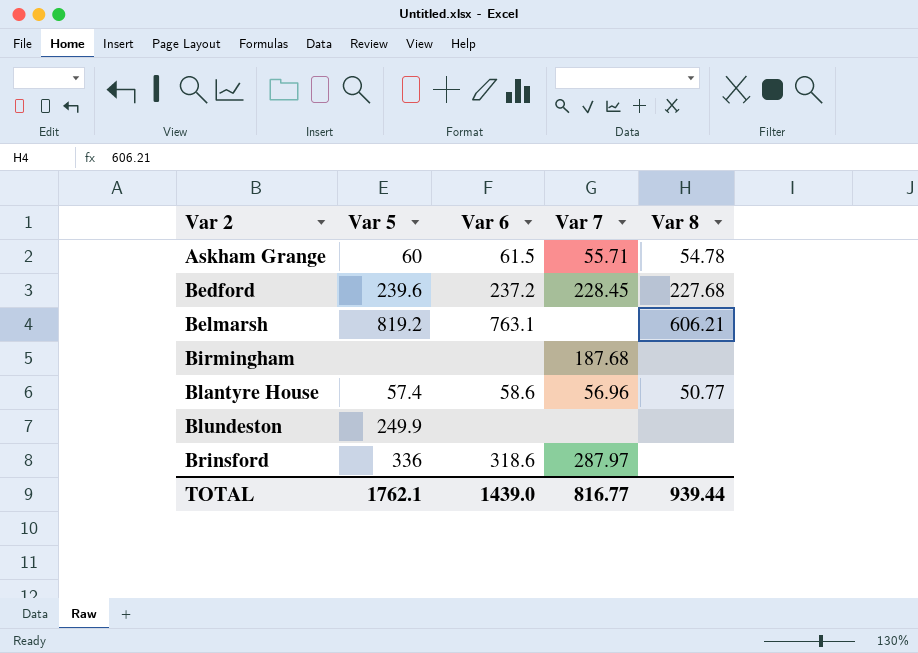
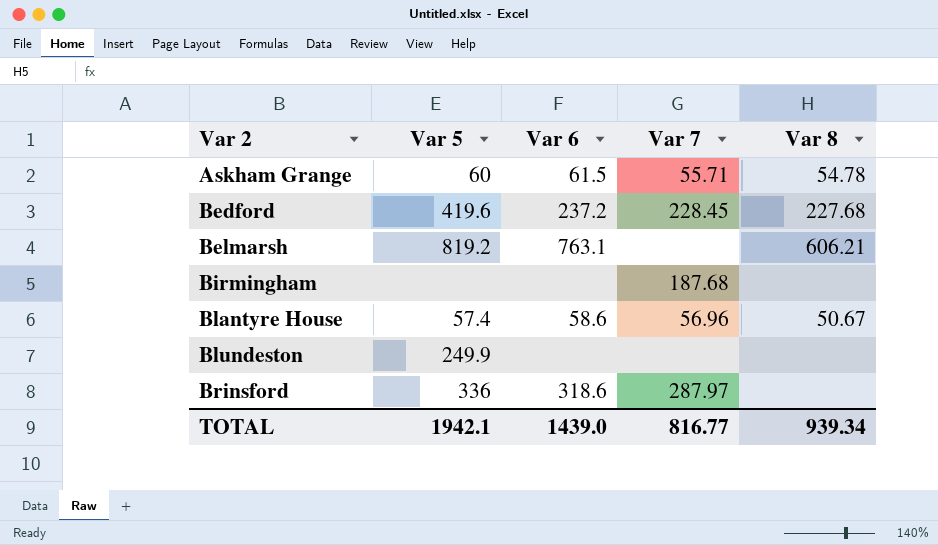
Bedford | Var 5: 239.6 -> 419.6
Blantyre House | Var 8: 50.77 -> 50.67
TOTAL | Var 5: 1762.1 -> 1942.1
TOTAL | Var 8: 939.44 -> 939.34

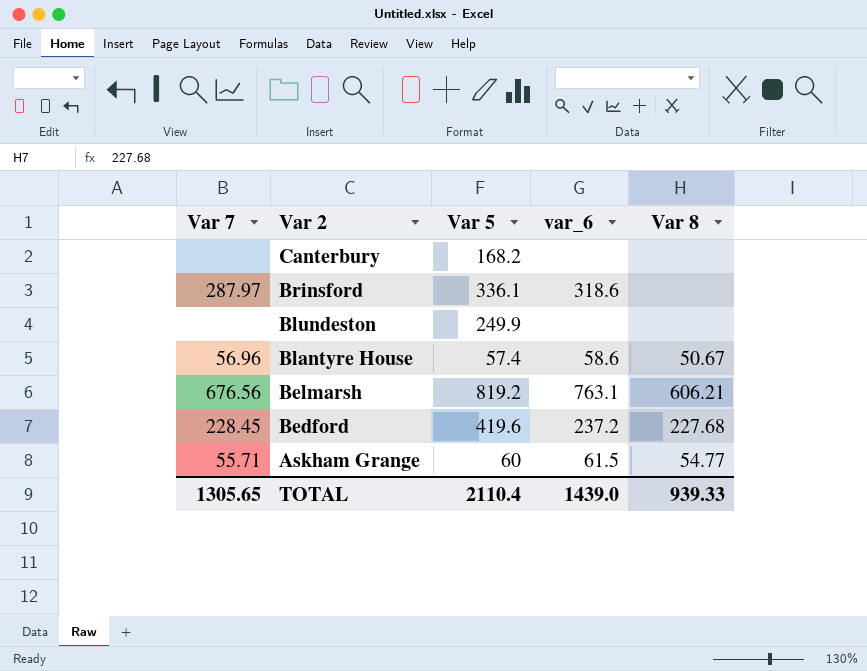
row order: Var 2 ascending -> Var 2 descending
column Var 7 | position: 4 -> 1
column name: Var 6 -> var_6
row Birmingham: none | none | 187.68 | none -> none
row Canterbury: none -> none | 168.2 | none | none
Brinsford | Var 5: 336 -> 336.1
Belmarsh | Var 7: none -> 676.56
Askham Grange | Var 8: 54.78 -> 54.77
TOTAL | Var 7: 816.77 -> 1305.65
TOTAL | Var 5: 1942.1 -> 2110.4
TOTAL | Var 8: 939.34 -> 939.33

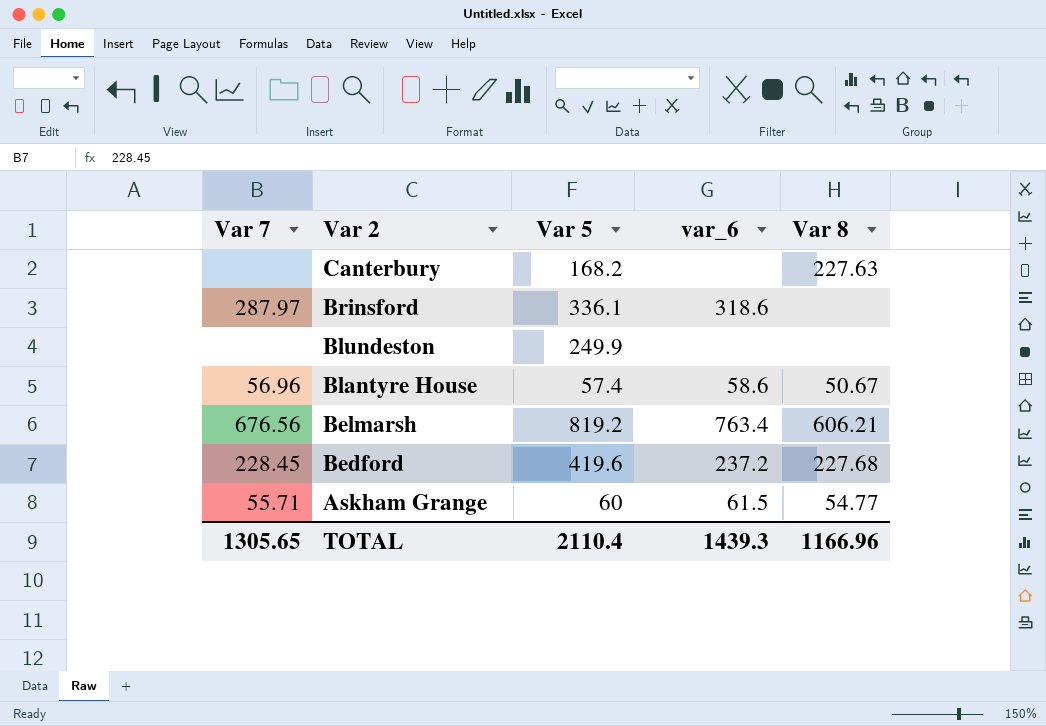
Canterbury | Var 8: none -> 227.63
Belmarsh | var_6: 763.1 -> 763.4
TOTAL | var_6: 1439.0 -> 1439.3
TOTAL | Var 8: 939.33 -> 1166.96

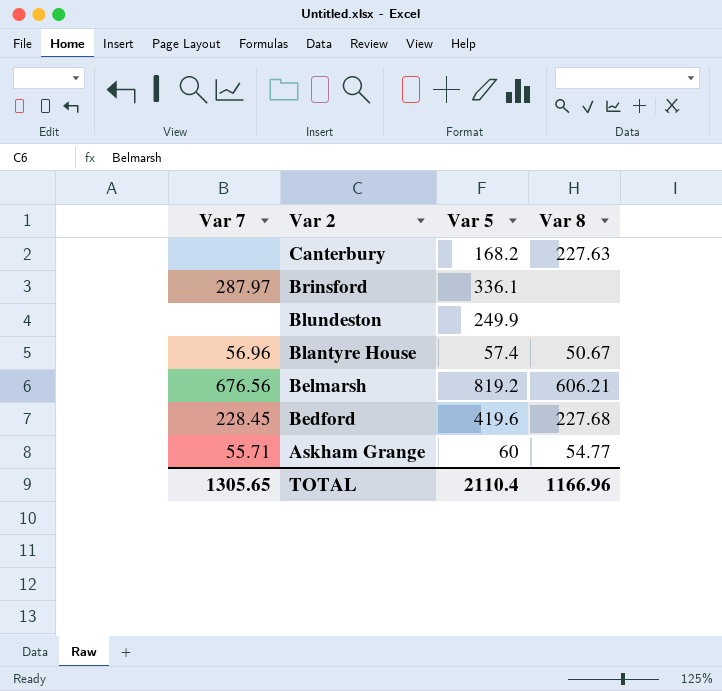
column var_6 | position: 4 -> none

